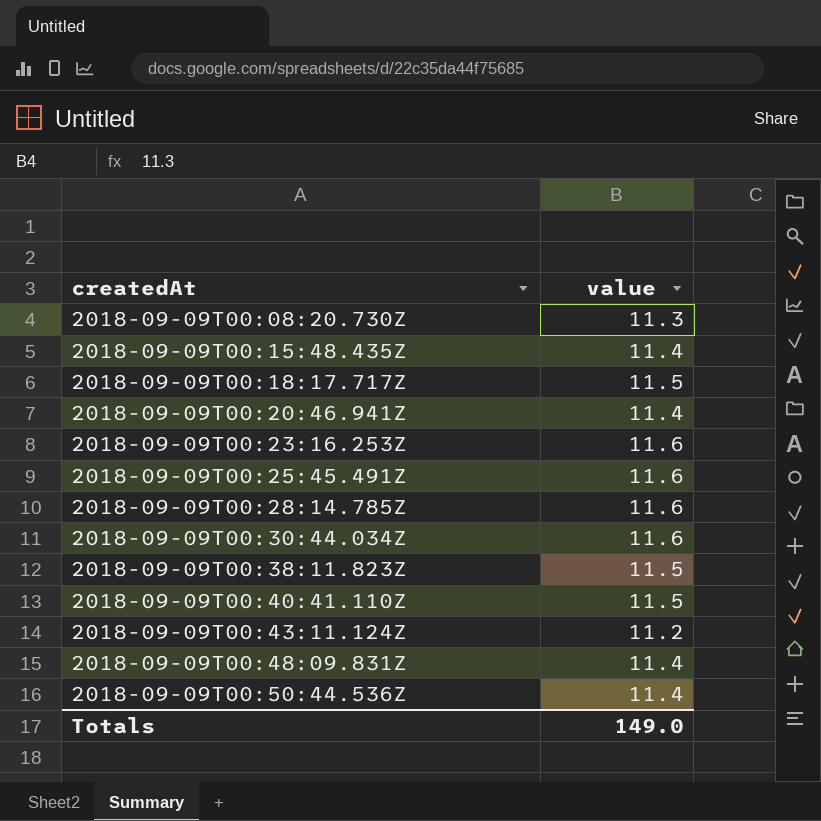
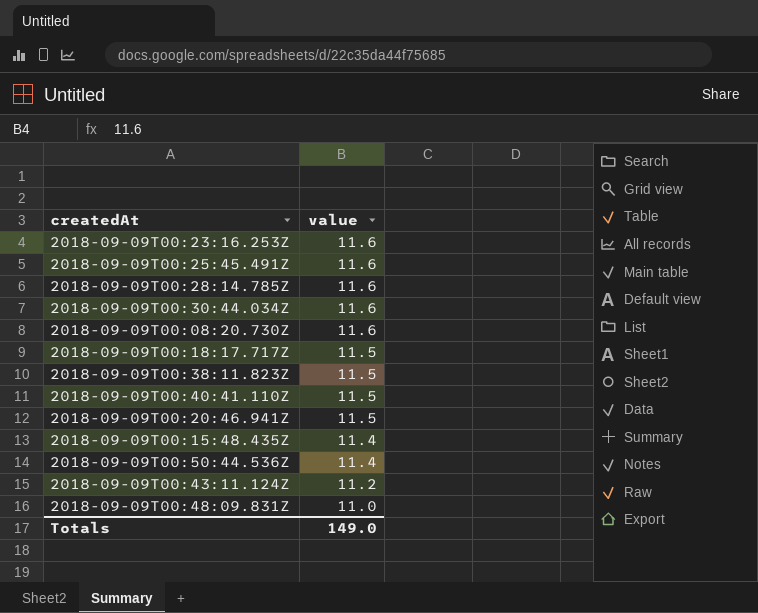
row order: createdAt ascending -> value descending
2018-09-09T00:08:20.730Z | value: 11.3 -> 11.6
2018-09-09T00:20:46.941Z | value: 11.4 -> 11.5
2018-09-09T00:48:09.831Z | value: 11.4 -> 11.0

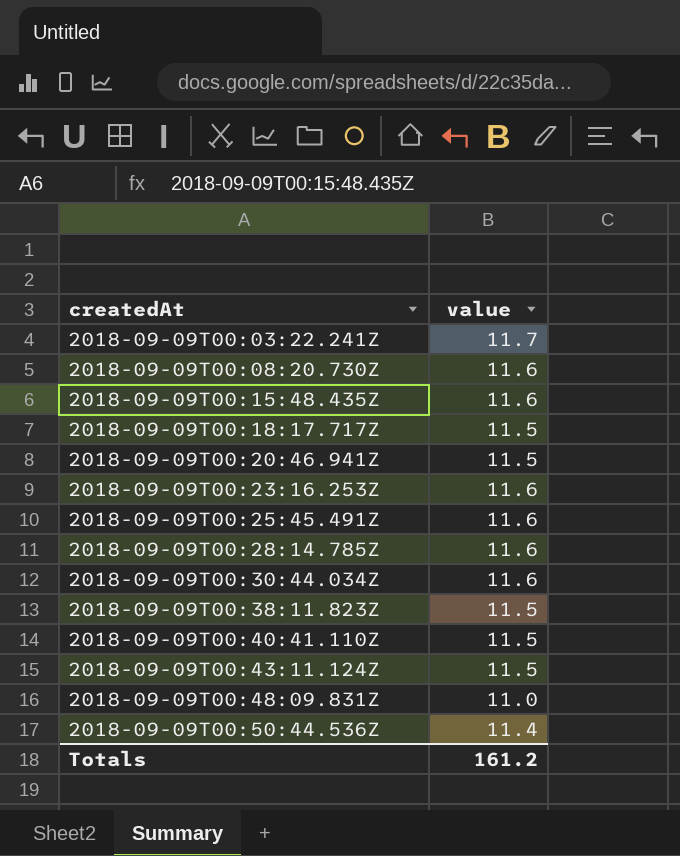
row order: value descending -> createdAt ascending
row 2018-09-09T00:03:22.241Z: none -> 11.7
2018-09-09T00:15:48.435Z | value: 11.4 -> 11.6
2018-09-09T00:43:11.124Z | value: 11.2 -> 11.5
Totals | value: 149.0 -> 161.2

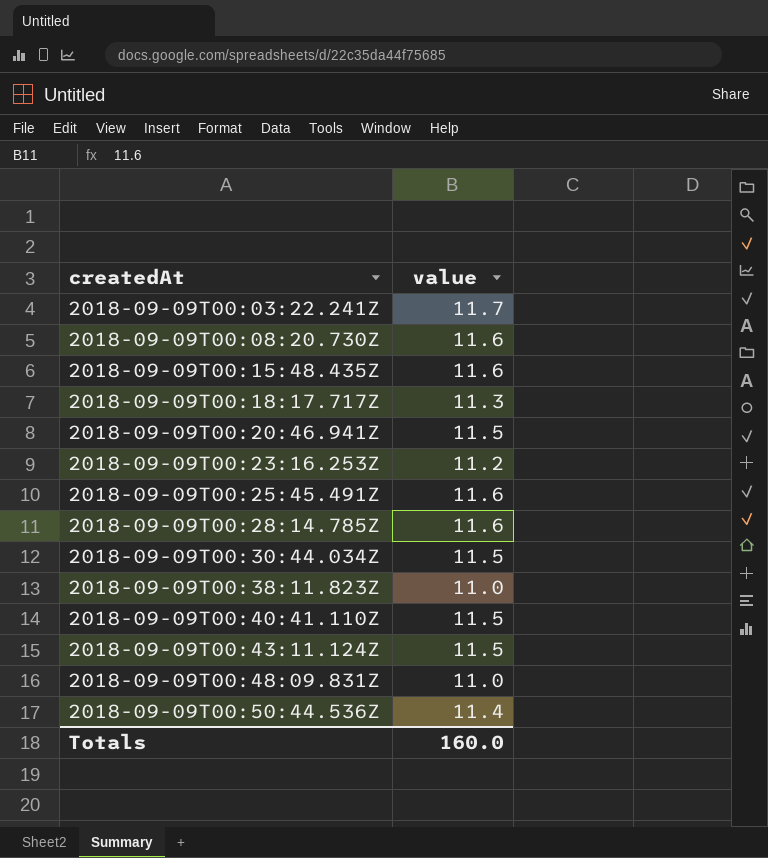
2018-09-09T00:18:17.717Z | value: 11.5 -> 11.3
2018-09-09T00:23:16.253Z | value: 11.6 -> 11.2
2018-09-09T00:30:44.034Z | value: 11.6 -> 11.5
2018-09-09T00:38:11.823Z | value: 11.5 -> 11.0
Totals | value: 161.2 -> 160.0

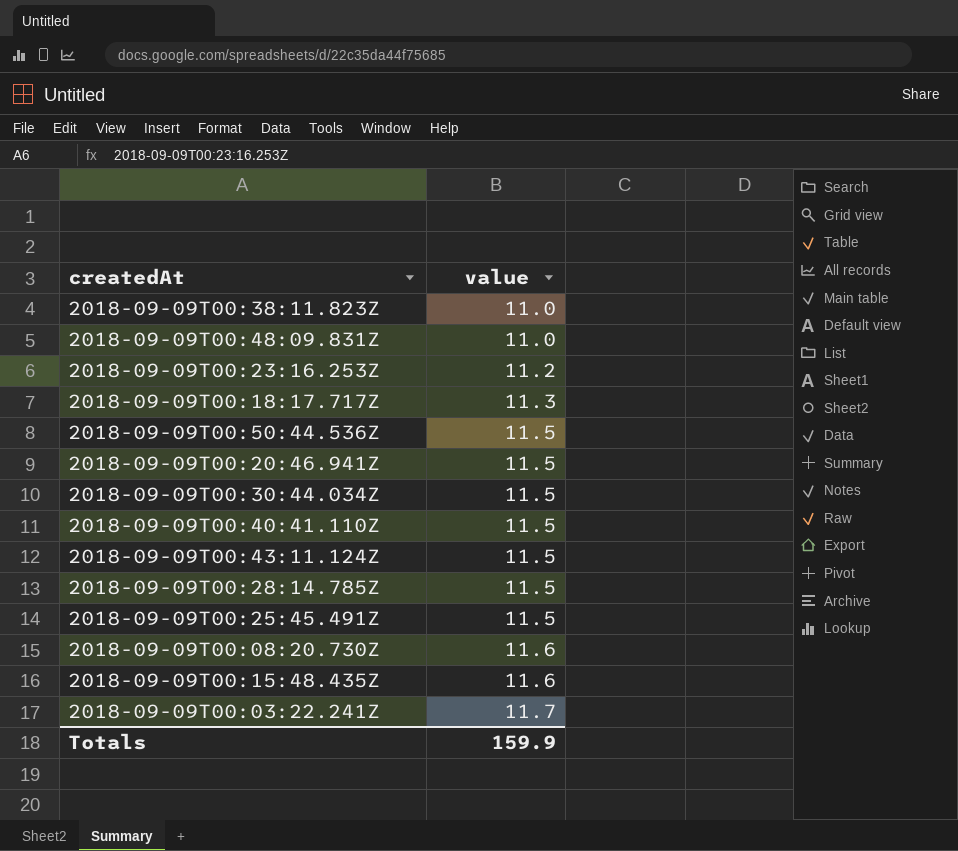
row order: createdAt ascending -> value ascending
2018-09-09T00:50:44.536Z | value: 11.4 -> 11.5
2018-09-09T00:28:14.785Z | value: 11.6 -> 11.5
2018-09-09T00:25:45.491Z | value: 11.6 -> 11.5
Totals | value: 160.0 -> 159.9

